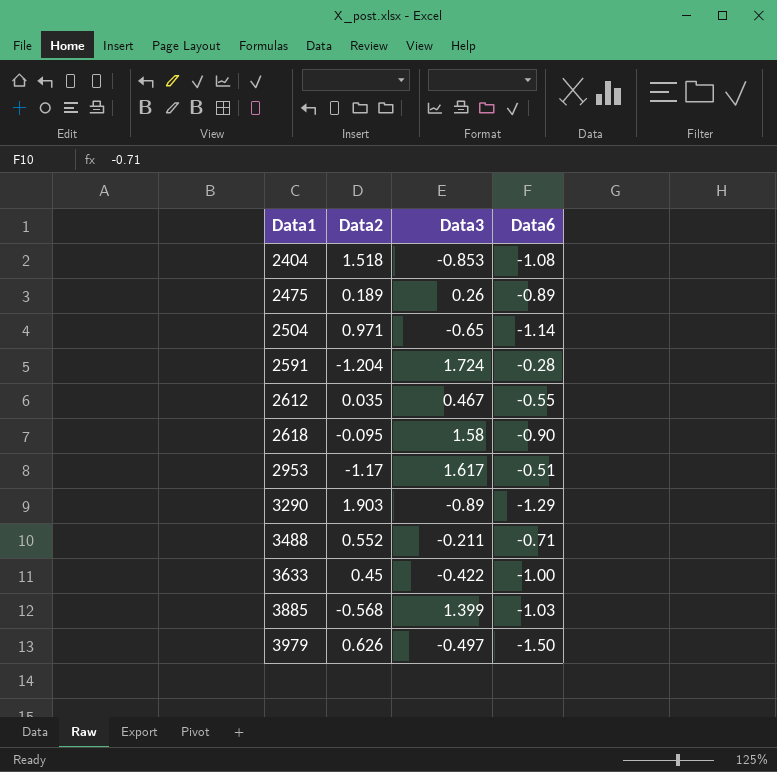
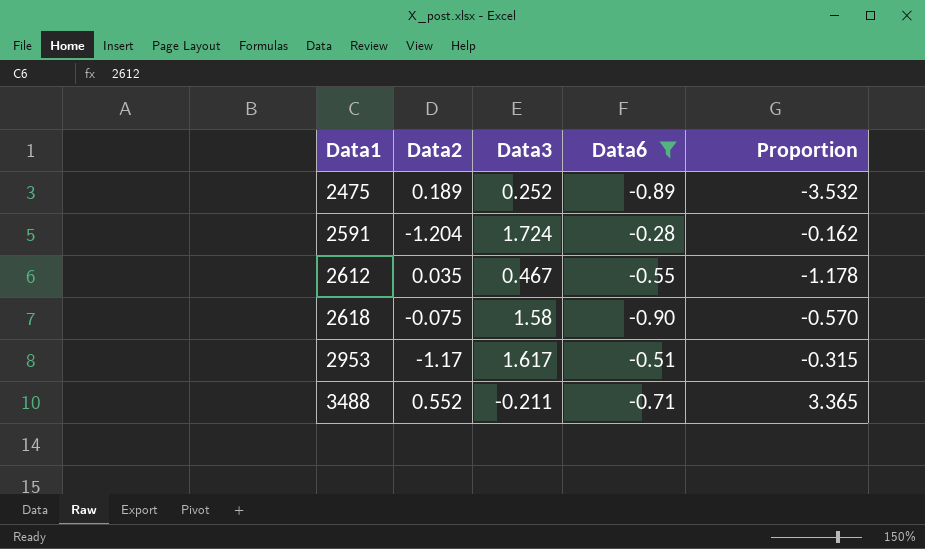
filter: none -> Data6 >= -0.90
column Proportion | formula: none -> [Data6] / [Data3]
2475 | Data3: 0.26 -> 0.252
2618 | Data2: -0.095 -> -0.075

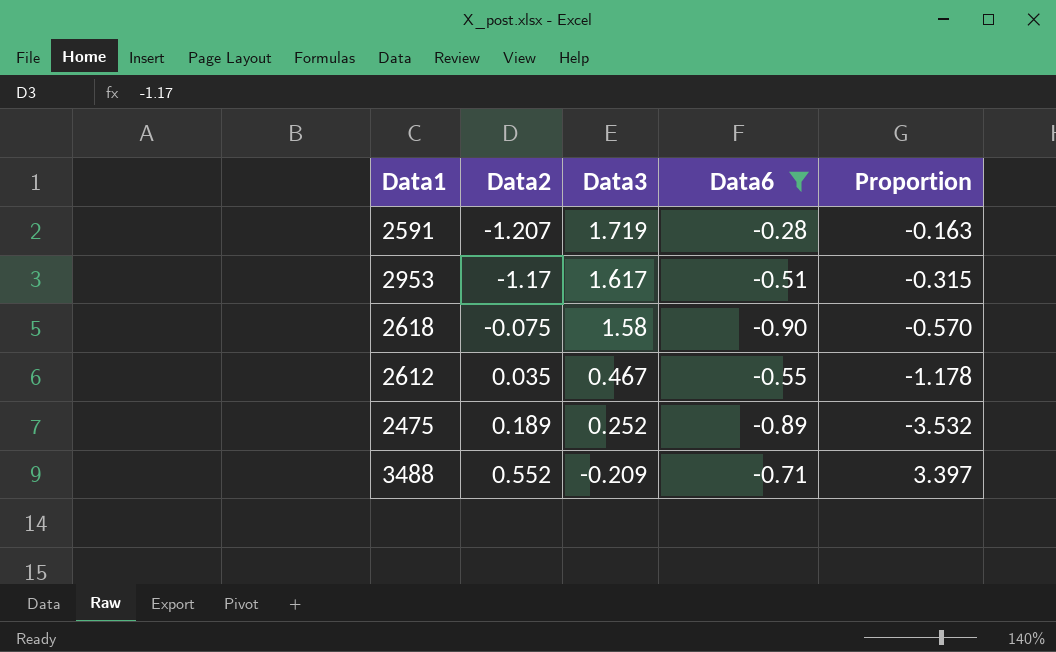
row order: Data1 ascending -> Data2 ascending
2591 | Data2: -1.204 -> -1.207
2591 | Data3: 1.724 -> 1.719
2591 | Proportion: -0.162 -> -0.163
3488 | Data3: -0.211 -> -0.209
3488 | Proportion: 3.365 -> 3.397

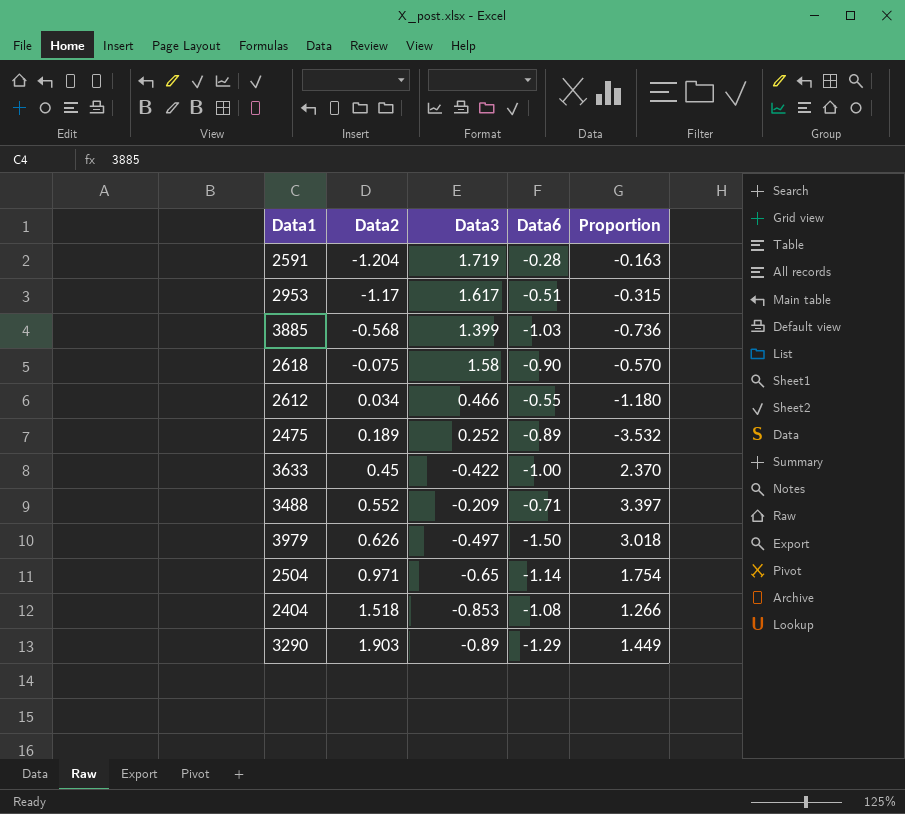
filter: Data6 >= -0.90 -> none
2591 | Data2: -1.207 -> -1.204
2612 | Data2: 0.035 -> 0.034
2612 | Data3: 0.467 -> 0.466
2612 | Proportion: -1.178 -> -1.180

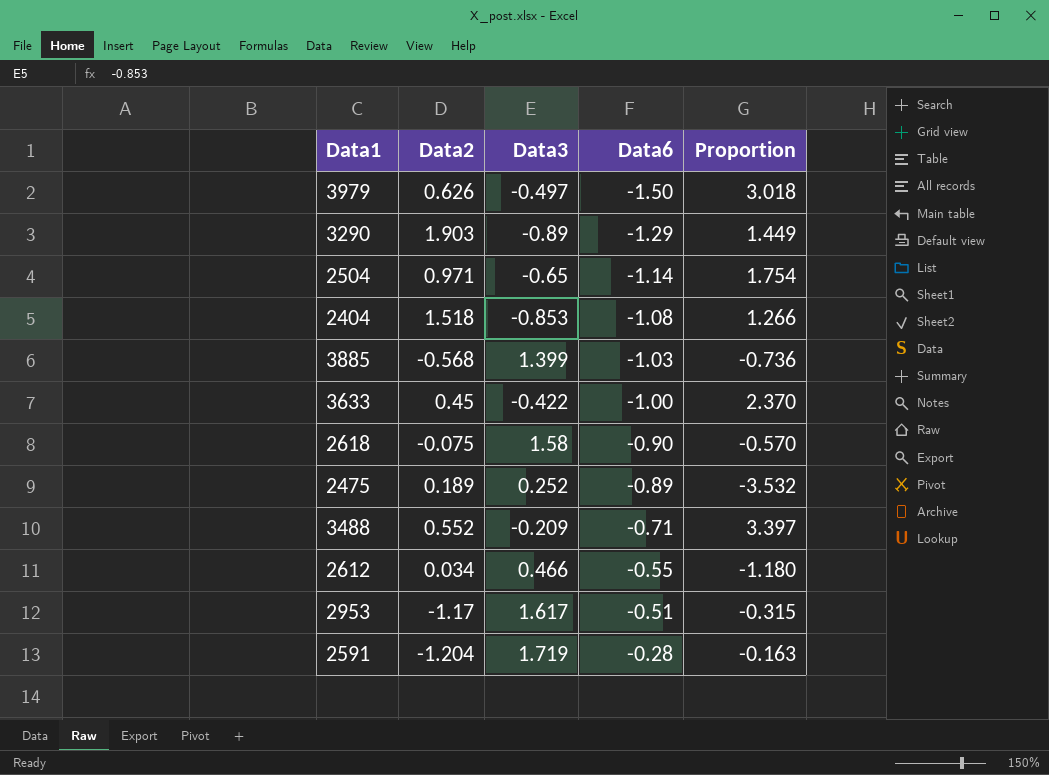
row order: Data2 ascending -> Data6 ascending

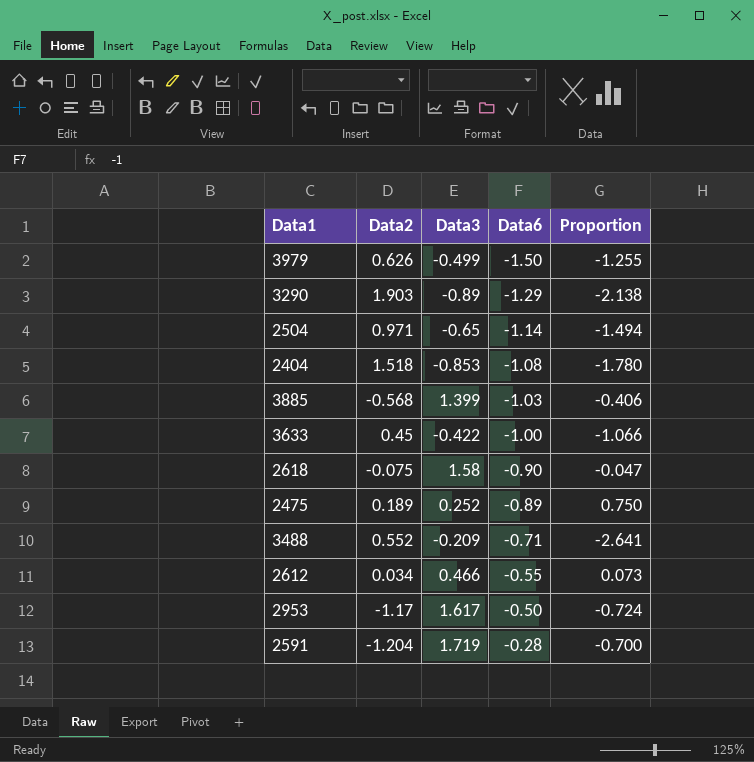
column Proportion | formula: [Data6] / [Data3] -> [Data2] / [Data3]
3979 | Data3: -0.497 -> -0.499
2953 | Data6: -0.51 -> -0.50

